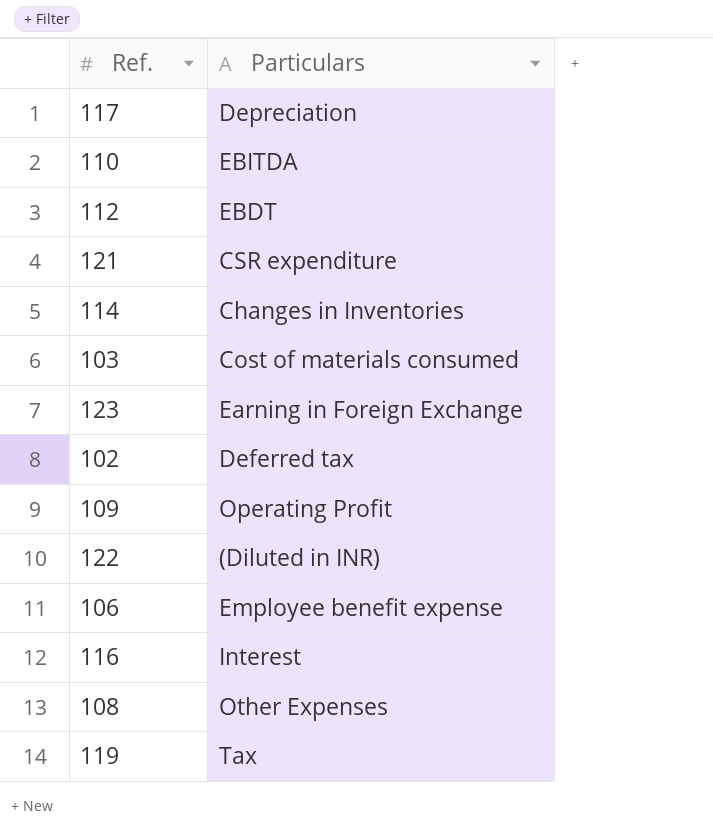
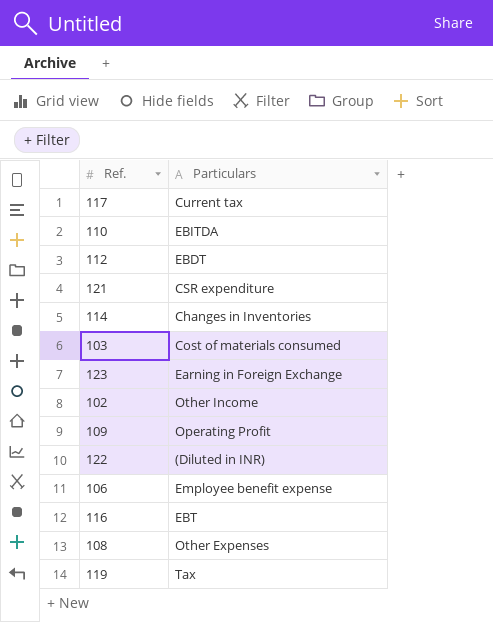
117 | Particulars: Depreciation -> Current tax
102 | Particulars: Deferred tax -> Other Income
116 | Particulars: Interest -> EBT

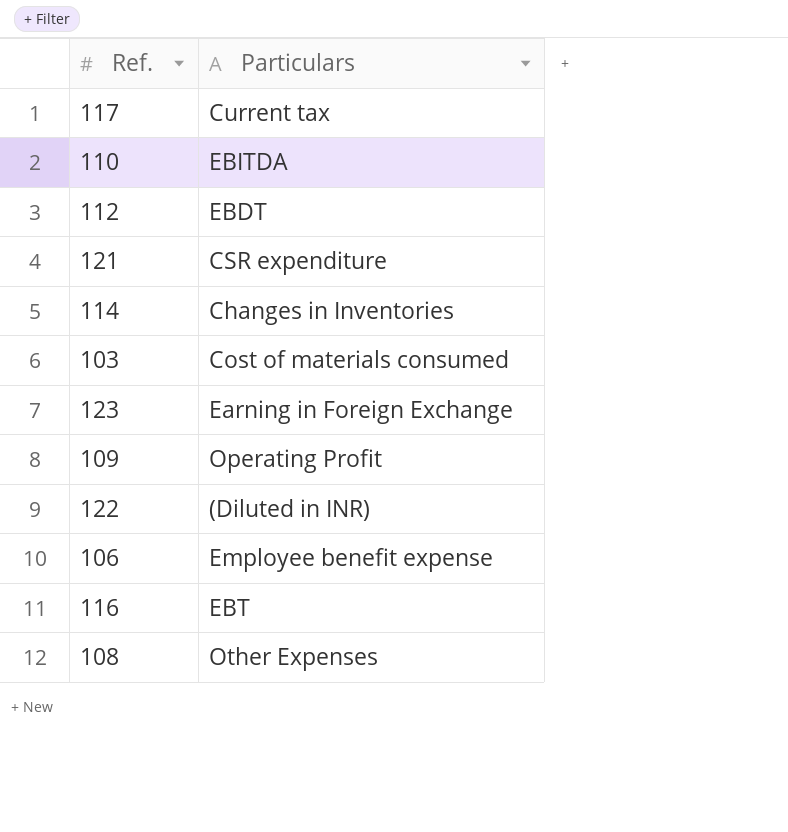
row 102: Other Income -> none
row 119: Tax -> none

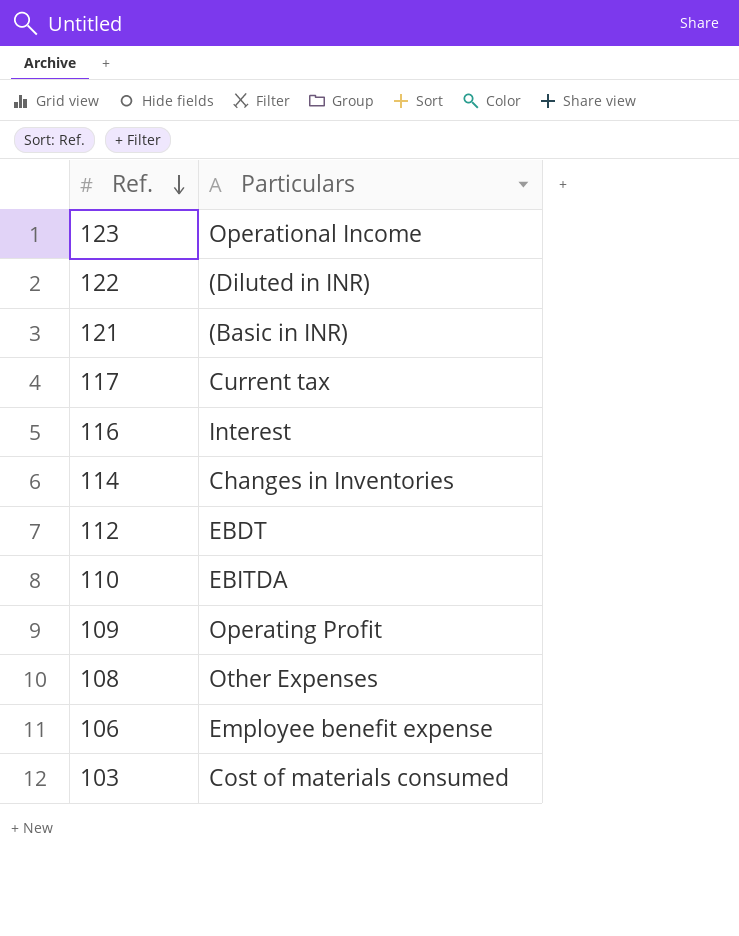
row order: none -> Ref. descending
123 | Particulars: Earning in Foreign Exchange -> Operational Income
121 | Particulars: CSR expenditure -> (Basic in INR)
116 | Particulars: EBT -> Interest

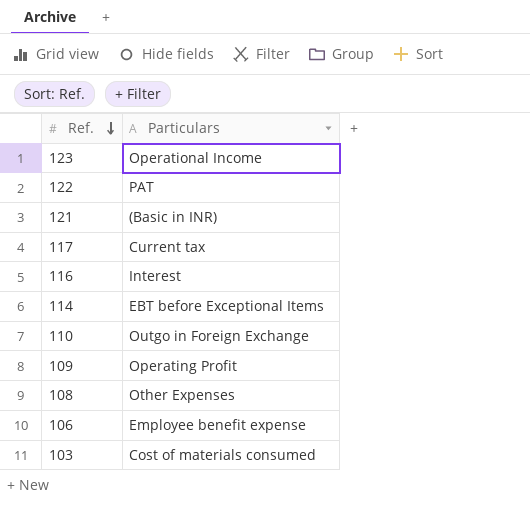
row 112: EBDT -> none
122 | Particulars: (Diluted in INR) -> PAT
114 | Particulars: Changes in Inventories -> EBT before Exceptional Items
110 | Particulars: EBITDA -> Outgo in Foreign Exchange

